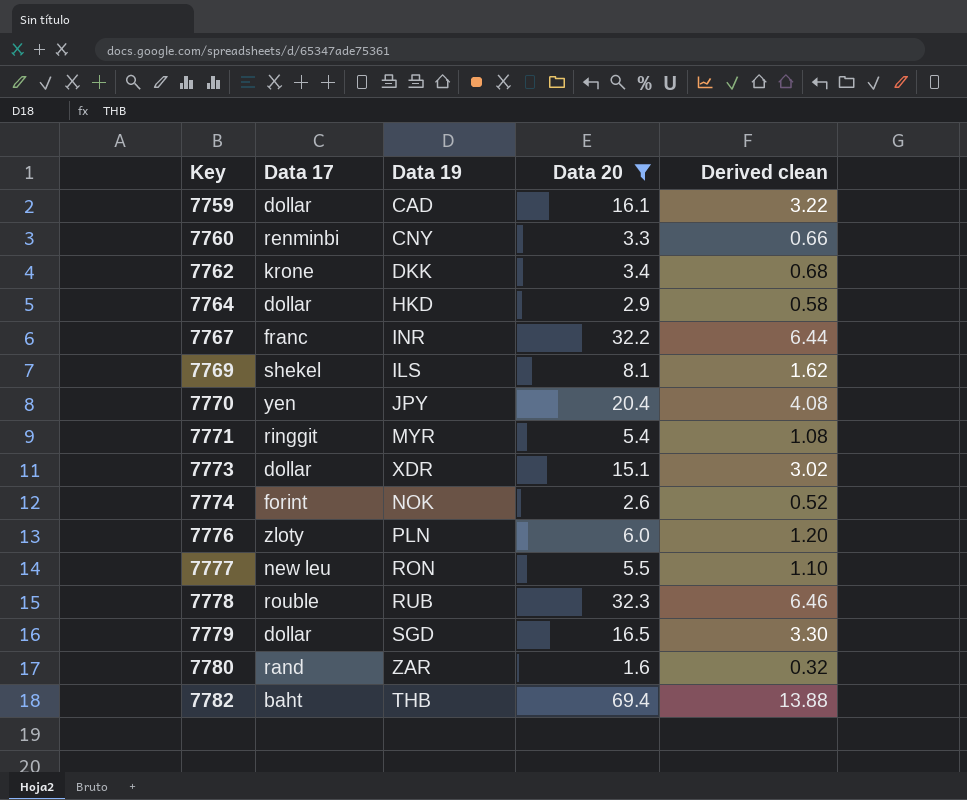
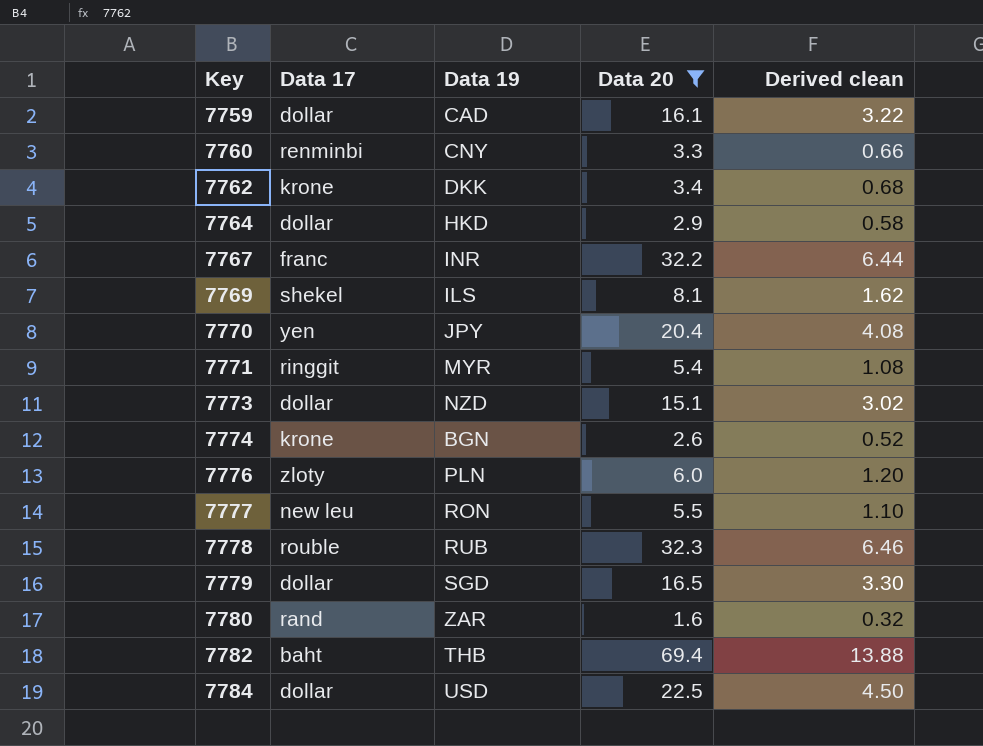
7773 | Data 19: XDR -> NZD
7774 | Data 17: forint -> krone
7774 | Data 19: NOK -> BGN
row 7784: none -> dollar | USD | 22.5 | 4.50

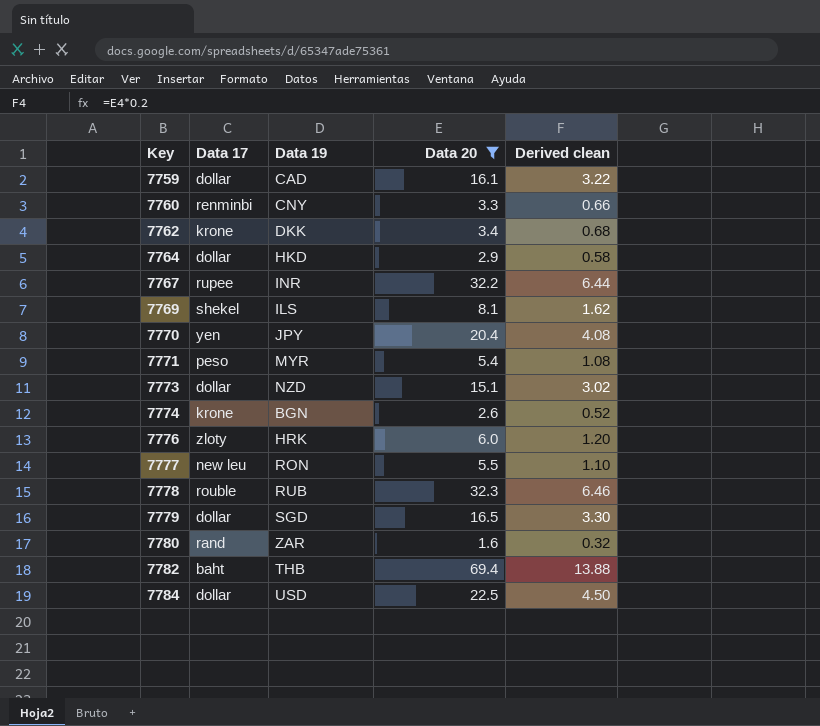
7767 | Data 17: franc -> rupee
7771 | Data 17: ringgit -> peso
7776 | Data 19: PLN -> HRK

